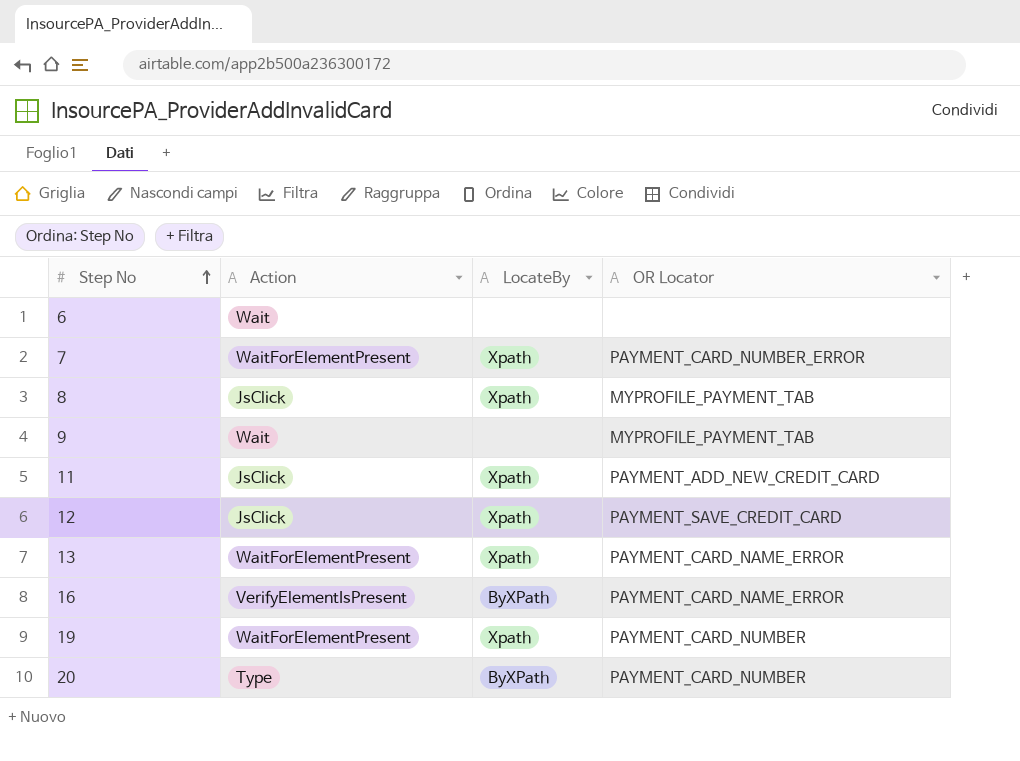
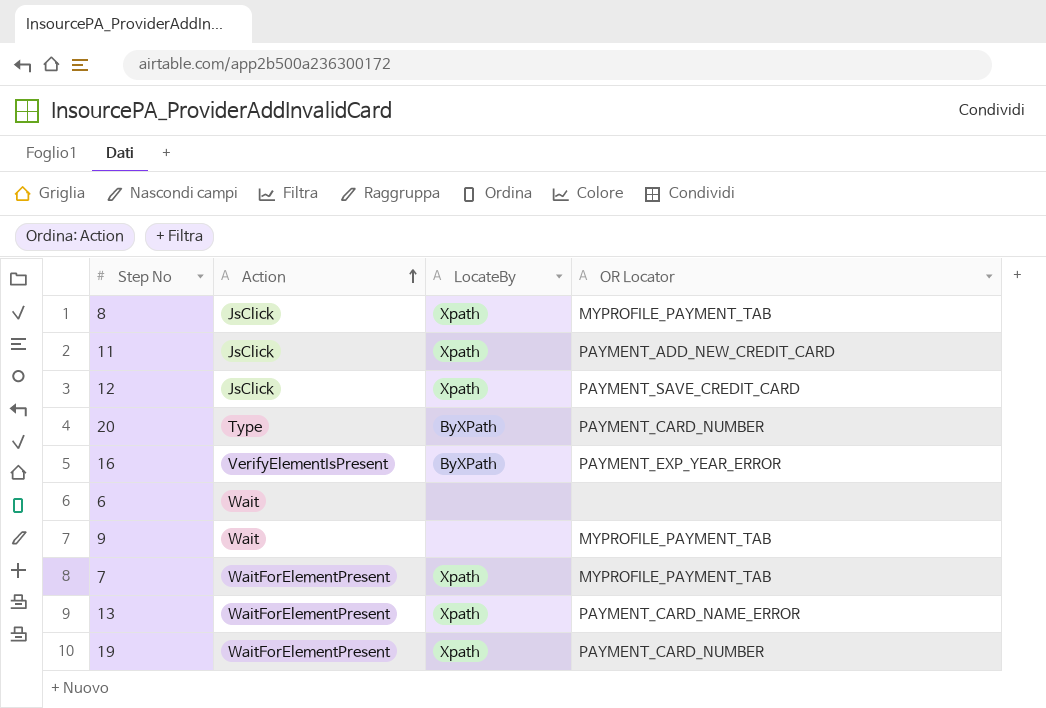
row order: Step No ascending -> Action ascending
16 | OR Locator: PAYMENT_CARD_NAME_ERROR -> PAYMENT_EXP_YEAR_ERROR
7 | OR Locator: PAYMENT_CARD_NUMBER_ERROR -> MYPROFILE_PAYMENT_TAB

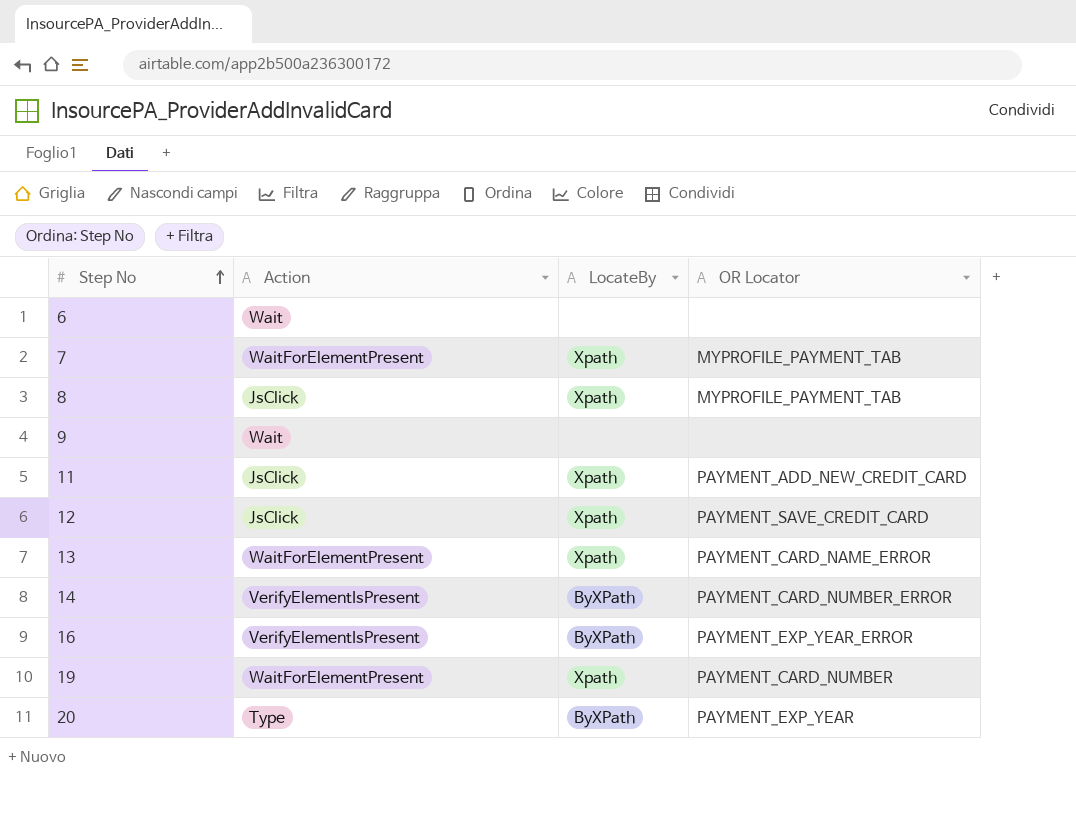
row order: Action ascending -> Step No ascending
9 | OR Locator: MYPROFILE_PAYMENT_TAB -> none
row 14: none -> VerifyElementIsPresent | ByXPath | PAYMENT_CARD_NUMBER_ERROR
20 | OR Locator: PAYMENT_CARD_NUMBER -> PAYMENT_EXP_YEAR

